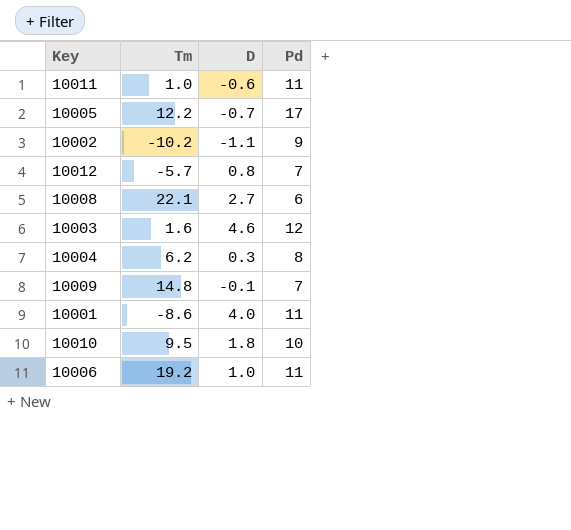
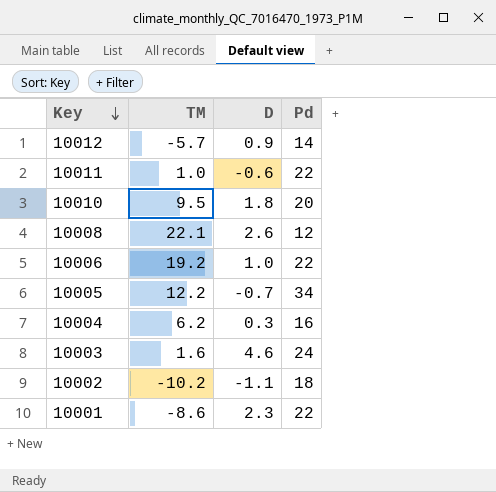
row order: none -> Key descending
column name: Tm -> TM
row 10009: 14.8 | -0.1 | 7 -> none
10012 | D: 0.8 -> 0.9
10012 | Pd: 7 -> 14
10011 | Pd: 11 -> 22
10010 | Pd: 10 -> 20
10008 | D: 2.7 -> 2.6
10008 | Pd: 6 -> 12
10006 | Pd: 11 -> 22
10005 | Pd: 17 -> 34
10004 | Pd: 8 -> 16
10003 | Pd: 12 -> 24
10002 | Pd: 9 -> 18
10001 | D: 4.0 -> 2.3
10001 | Pd: 11 -> 22

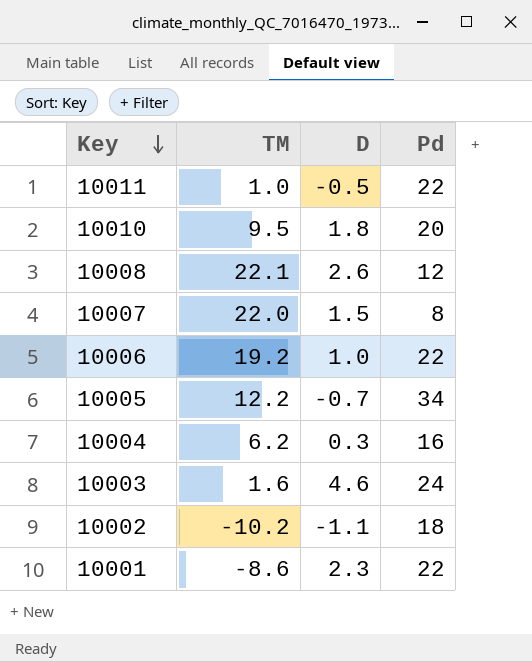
row 10012: -5.7 | 0.9 | 14 -> none
10011 | D: -0.6 -> -0.5
row 10007: none -> 22.0 | 1.5 | 8

